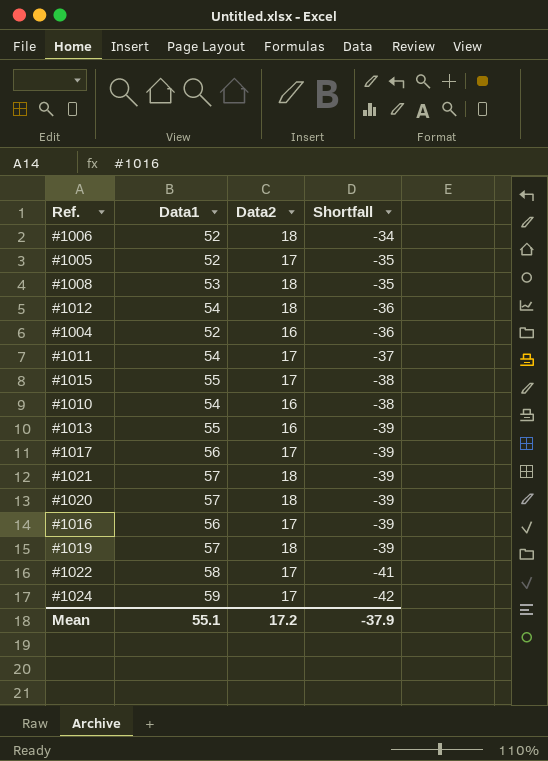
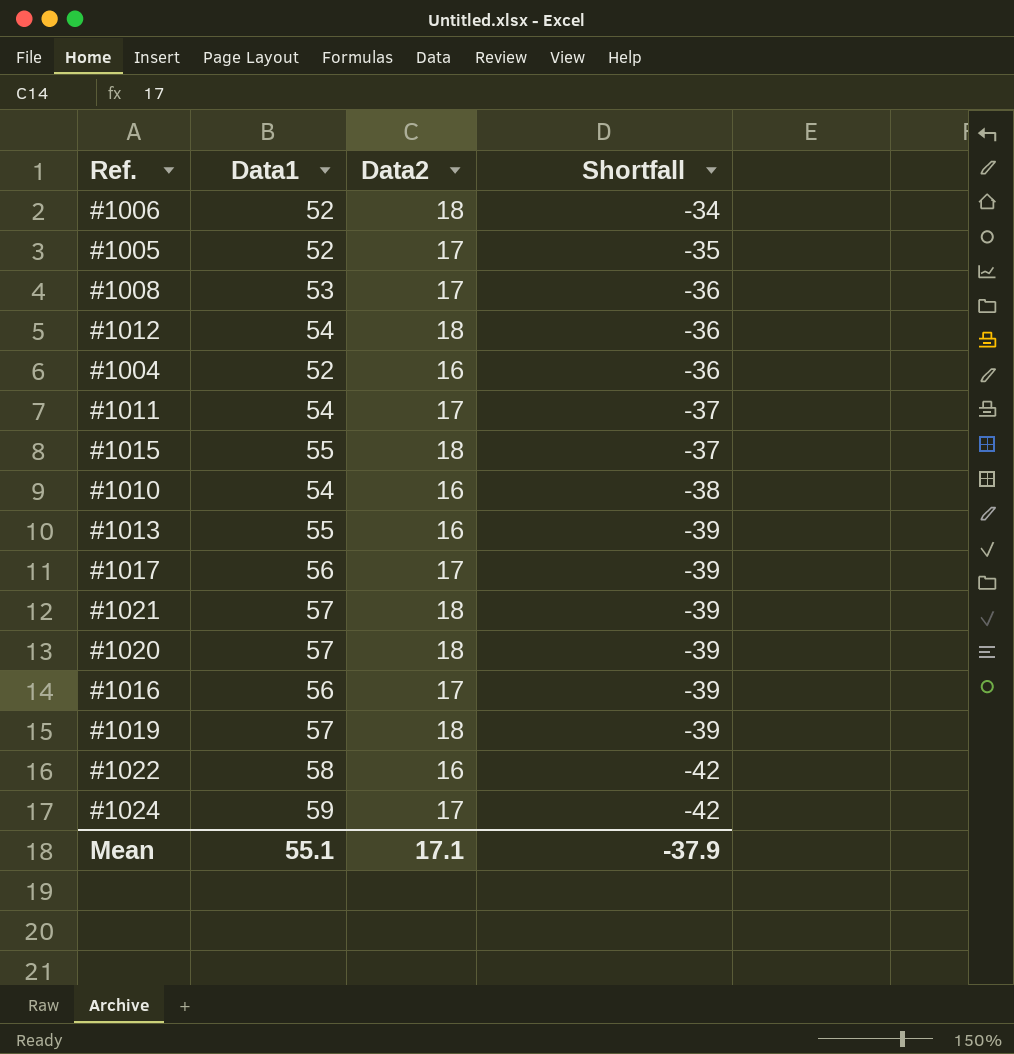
#1008 | Data2: 18 -> 17
#1008 | Shortfall: -35 -> -36
#1015 | Data2: 17 -> 18
#1015 | Shortfall: -38 -> -37
#1022 | Data2: 17 -> 16
#1022 | Shortfall: -41 -> -42
Mean | Data2: 17.2 -> 17.1

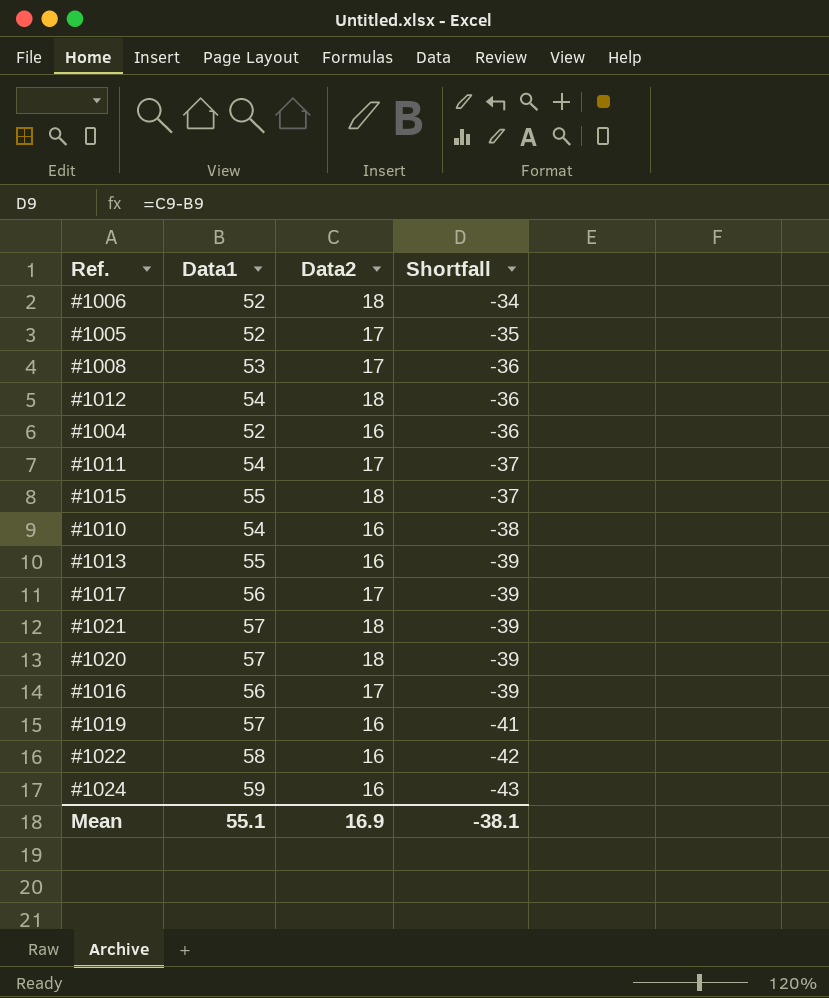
#1019 | Data2: 18 -> 16
#1019 | Shortfall: -39 -> -41
#1024 | Data2: 17 -> 16
#1024 | Shortfall: -42 -> -43
Mean | Data2: 17.1 -> 16.9
Mean | Shortfall: -37.9 -> -38.1

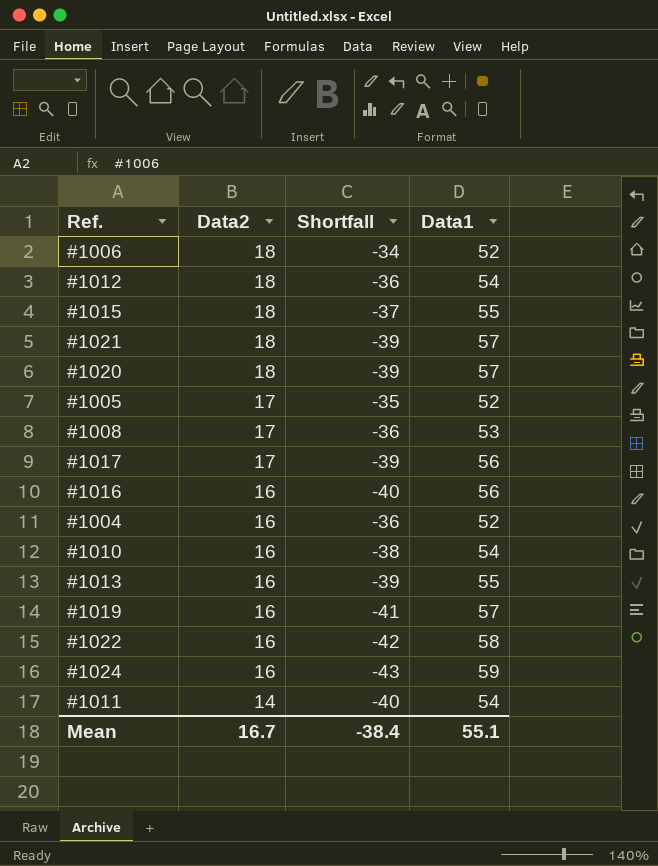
row order: Shortfall descending -> Data2 descending
column Data1 | position: 2 -> 4
#1016 | Data2: 17 -> 16
#1016 | Shortfall: -39 -> -40
#1011 | Data2: 17 -> 14
#1011 | Shortfall: -37 -> -40
Mean | Data2: 16.9 -> 16.7
Mean | Shortfall: -38.1 -> -38.4

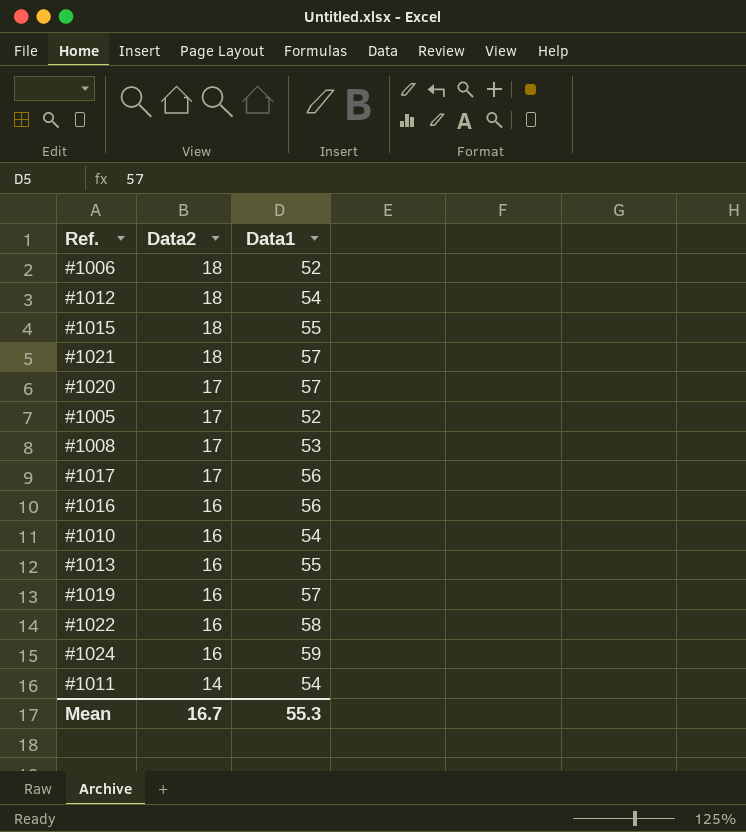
column Shortfall | formula: [Data2] - [Data1] -> none
row #1004: 16 | -36 | 52 -> none
#1020 | Data2: 18 -> 17
Mean | Data1: 55.1 -> 55.3

